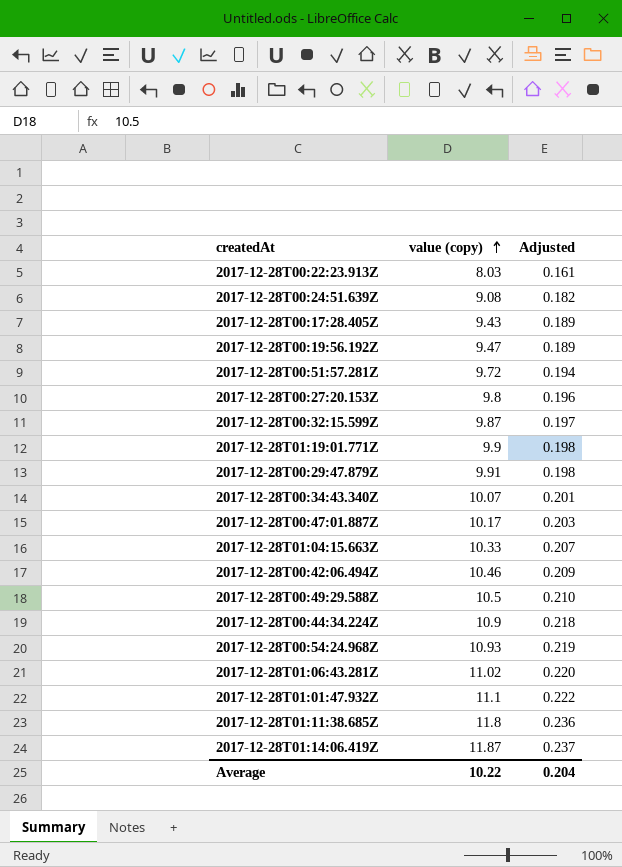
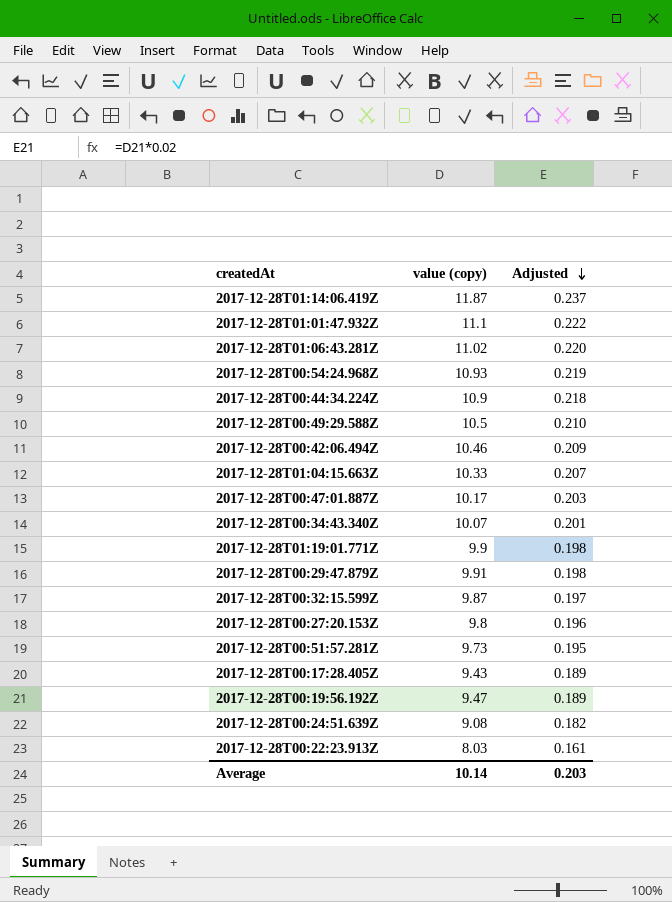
row order: value (copy) ascending -> Adjusted descending
row 2017-12-28T01:11:38.685Z: 11.8 | 0.236 -> none
2017-12-28T00:51:57.281Z | value (copy): 9.72 -> 9.73
2017-12-28T00:51:57.281Z | Adjusted: 0.194 -> 0.195
Average | value (copy): 10.22 -> 10.14
Average | Adjusted: 0.204 -> 0.203

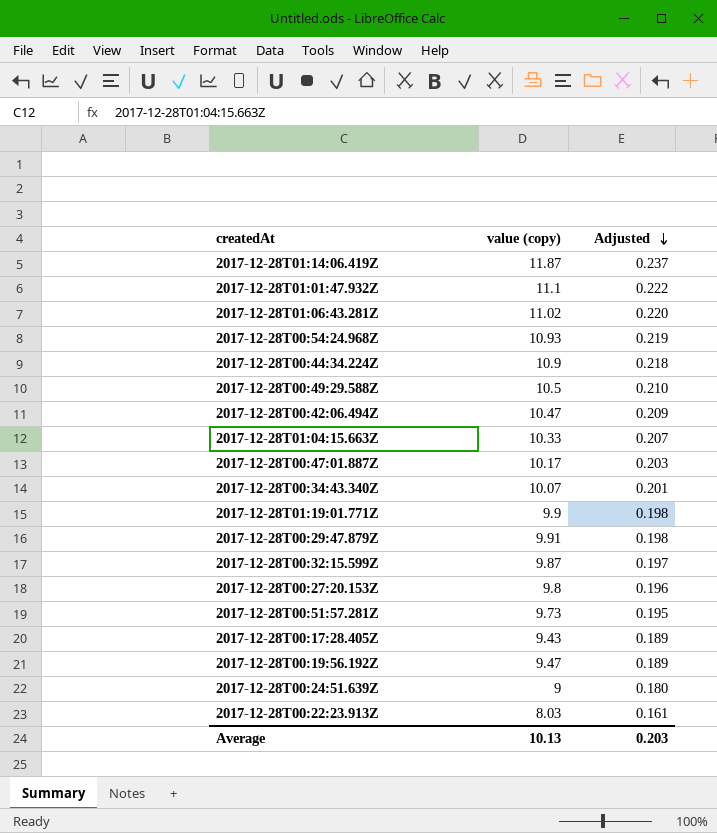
2017-12-28T00:42:06.494Z | value (copy): 10.46 -> 10.47
2017-12-28T00:24:51.639Z | value (copy): 9.08 -> 9
2017-12-28T00:24:51.639Z | Adjusted: 0.182 -> 0.180
Average | value (copy): 10.14 -> 10.13

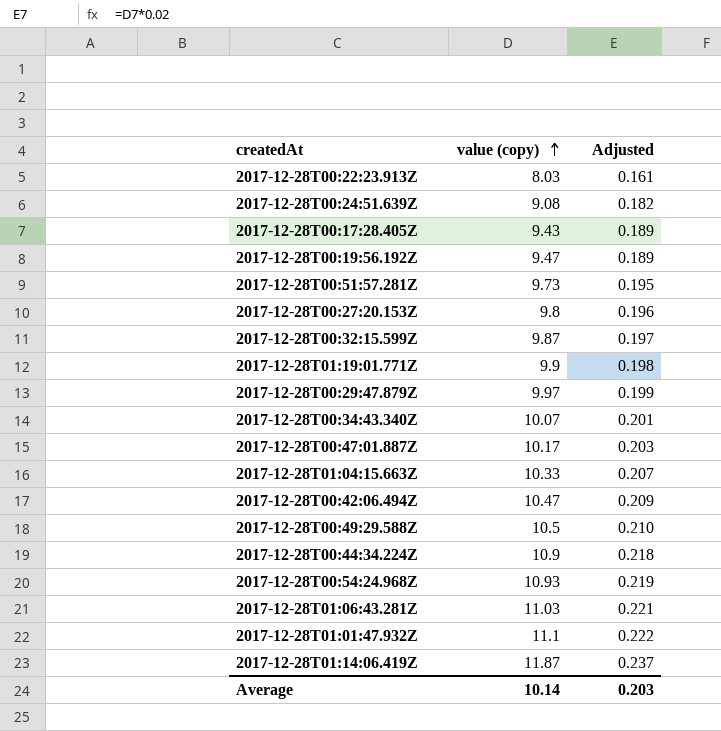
row order: Adjusted descending -> value (copy) ascending
2017-12-28T00:24:51.639Z | value (copy): 9 -> 9.08
2017-12-28T00:24:51.639Z | Adjusted: 0.180 -> 0.182
2017-12-28T00:29:47.879Z | value (copy): 9.91 -> 9.97
2017-12-28T00:29:47.879Z | Adjusted: 0.198 -> 0.199
2017-12-28T01:06:43.281Z | value (copy): 11.02 -> 11.03
2017-12-28T01:06:43.281Z | Adjusted: 0.220 -> 0.221
Average | value (copy): 10.13 -> 10.14

